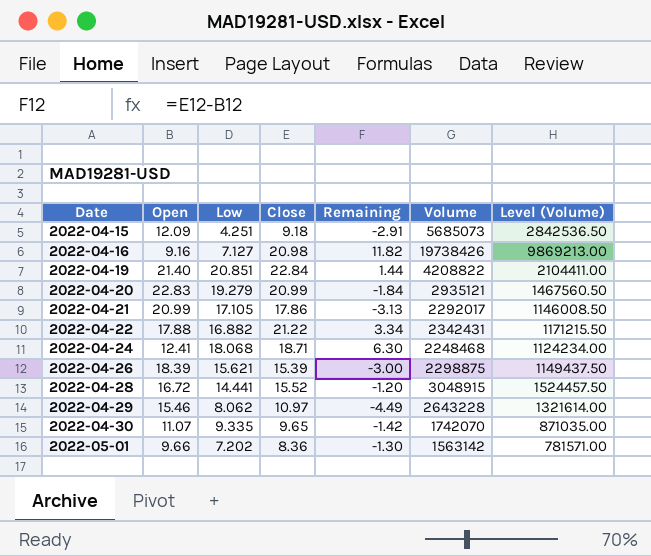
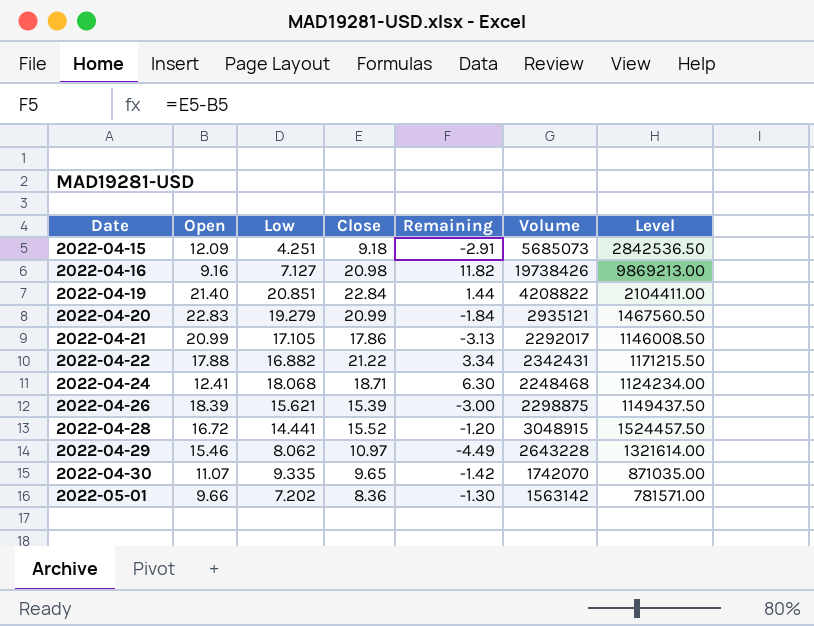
column name: Level (Volume) -> Level

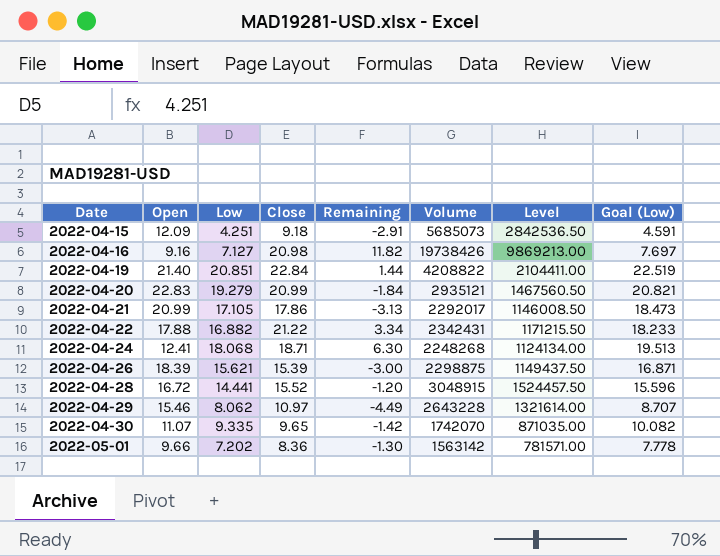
column Goal (Low) | formula: none -> [Low] * 1.08
2022-04-24 | Volume: 2248468 -> 2248268
2022-04-24 | Level: 1124234.00 -> 1124134.00

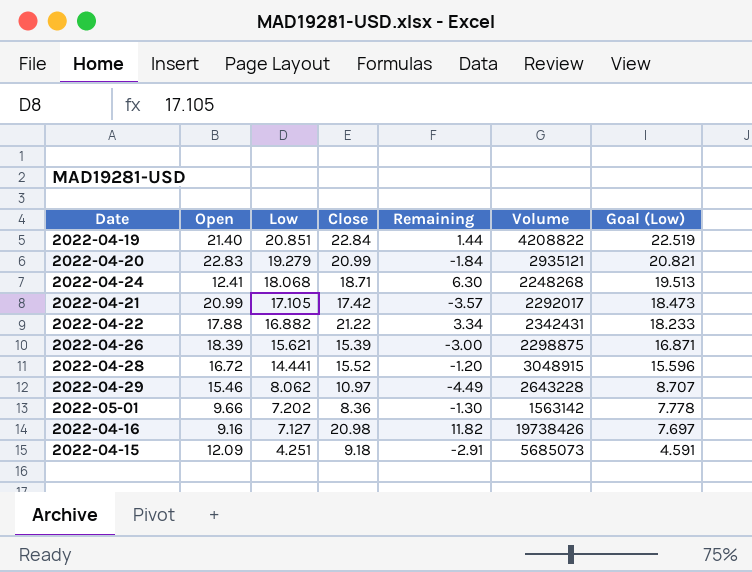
row order: Date ascending -> Low descending
column Level | formula: [Volume] * 0.5 -> none
row 2022-04-30: 11.07 | 9.335 | 9.65 | -1.42 | 1742070 | 871035.00 | 10.082 -> none
2022-04-21 | Close: 17.86 -> 17.42
2022-04-21 | Remaining: -3.13 -> -3.57

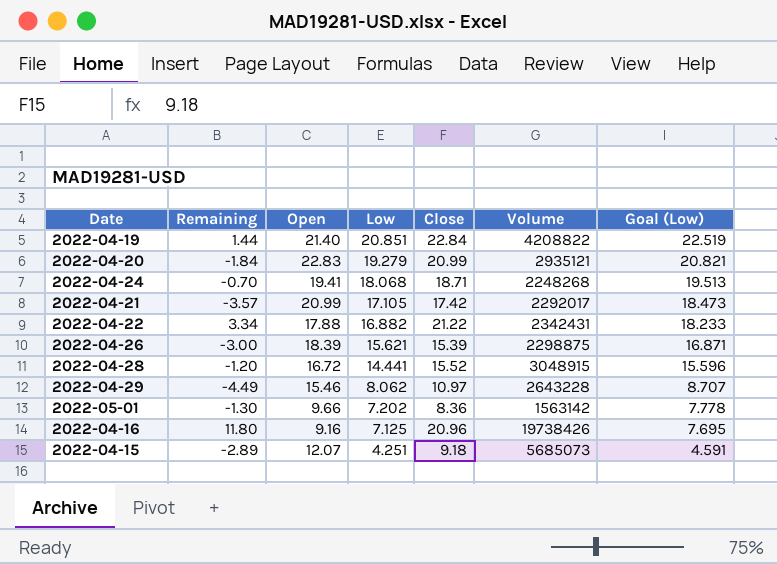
column Remaining | position: 5 -> 2
2022-04-24 | Remaining: 6.30 -> -0.70
2022-04-24 | Open: 12.41 -> 19.41
2022-04-16 | Remaining: 11.82 -> 11.80
2022-04-16 | Low: 7.127 -> 7.125
2022-04-16 | Close: 20.98 -> 20.96
2022-04-16 | Goal (Low): 7.697 -> 7.695
2022-04-15 | Remaining: -2.91 -> -2.89
2022-04-15 | Open: 12.09 -> 12.07

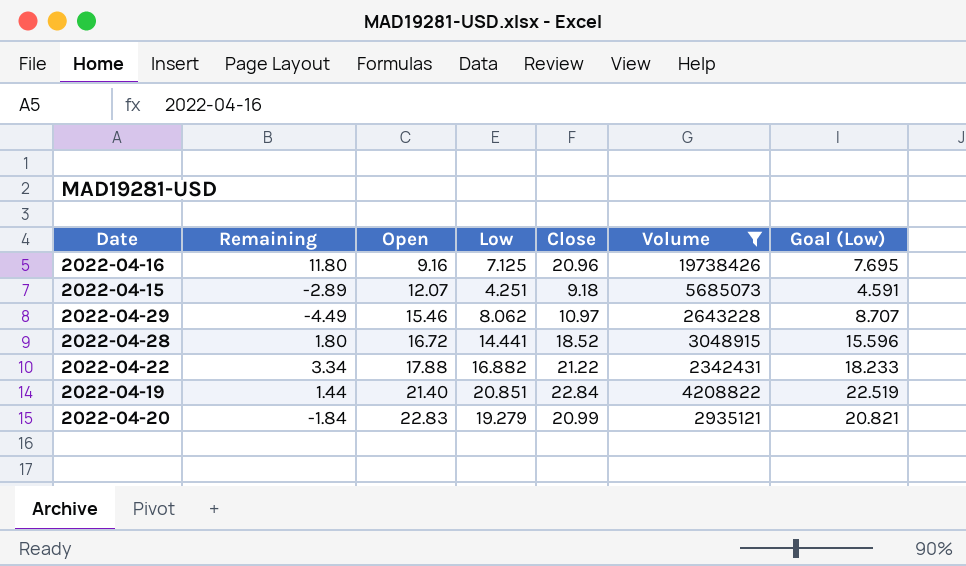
filter: none -> Volume >= 2342431
row order: Low descending -> Open ascending
2022-04-28 | Remaining: -1.20 -> 1.80
2022-04-28 | Close: 15.52 -> 18.52

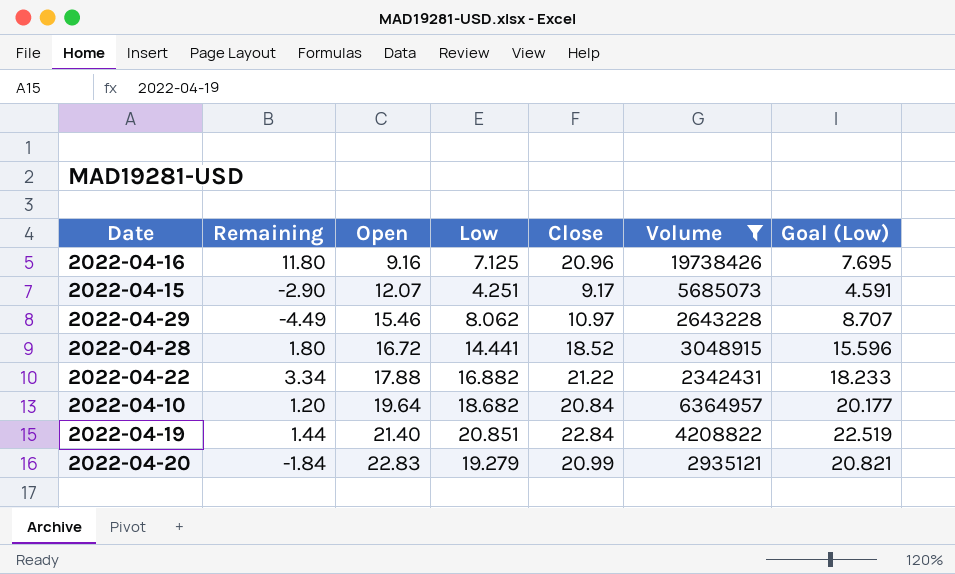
2022-04-15 | Remaining: -2.89 -> -2.90
2022-04-15 | Close: 9.18 -> 9.17
row 2022-04-10: none -> 1.20 | 19.64 | 18.682 | 20.84 | 6364957 | 20.177

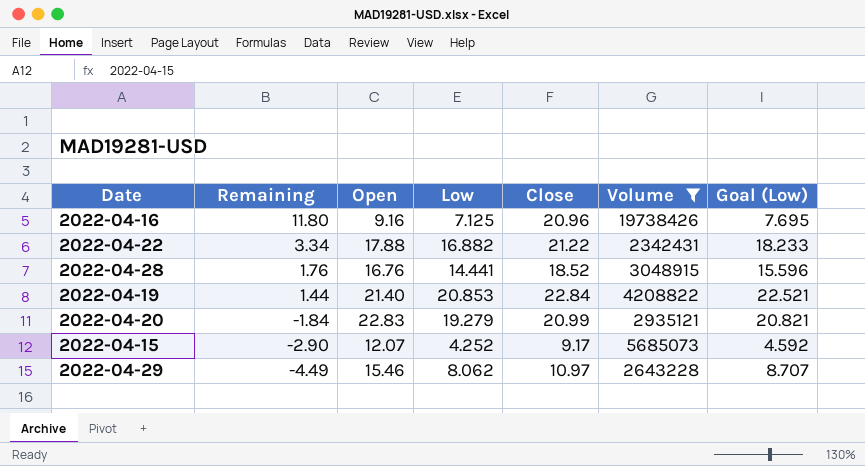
row order: Open ascending -> Remaining descending
row 2022-04-10: 1.20 | 19.64 | 18.682 | 20.84 | 6364957 | 20.177 -> none
2022-04-28 | Remaining: 1.80 -> 1.76
2022-04-28 | Open: 16.72 -> 16.76
2022-04-19 | Low: 20.851 -> 20.853
2022-04-19 | Goal (Low): 22.519 -> 22.521
2022-04-15 | Low: 4.251 -> 4.252
2022-04-15 | Goal (Low): 4.591 -> 4.592

